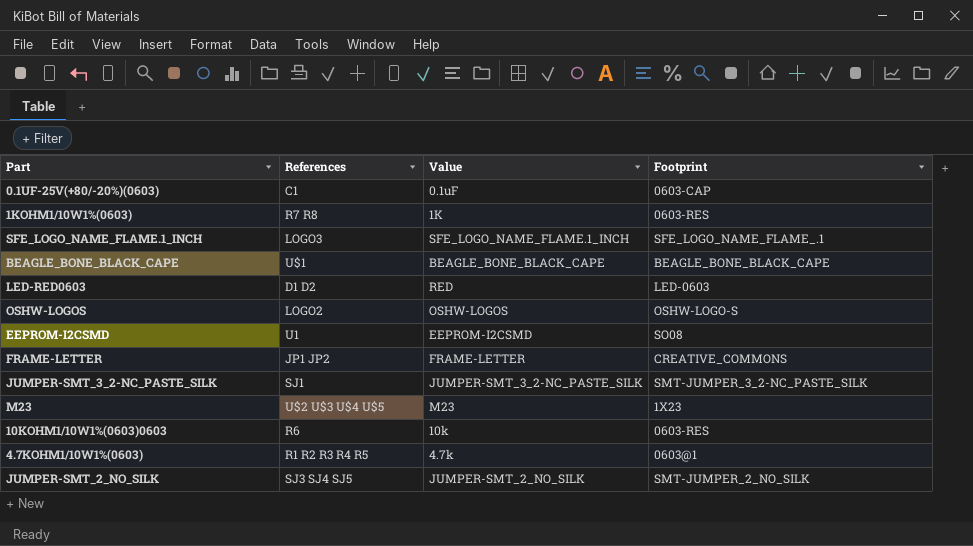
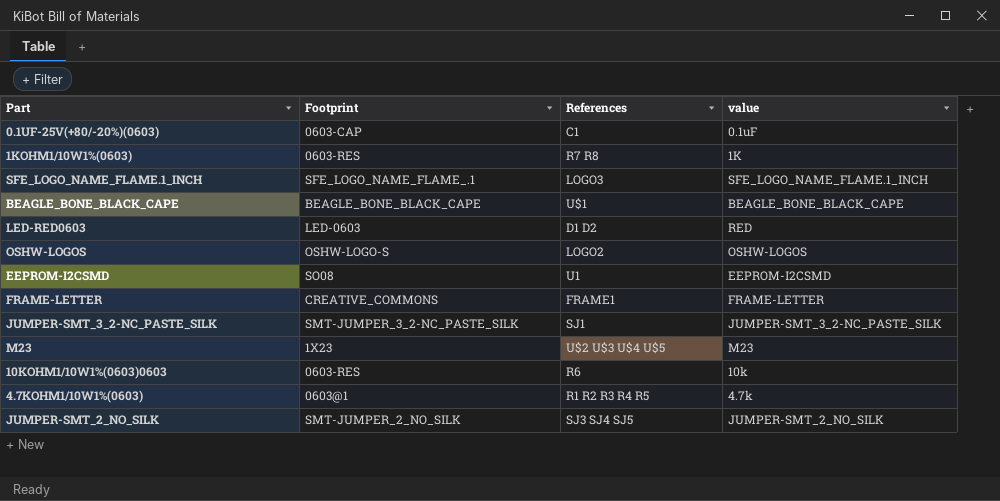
column Footprint | position: 4 -> 2
column name: Value -> value
FRAME-LETTER | References: JP1 JP2 -> FRAME1

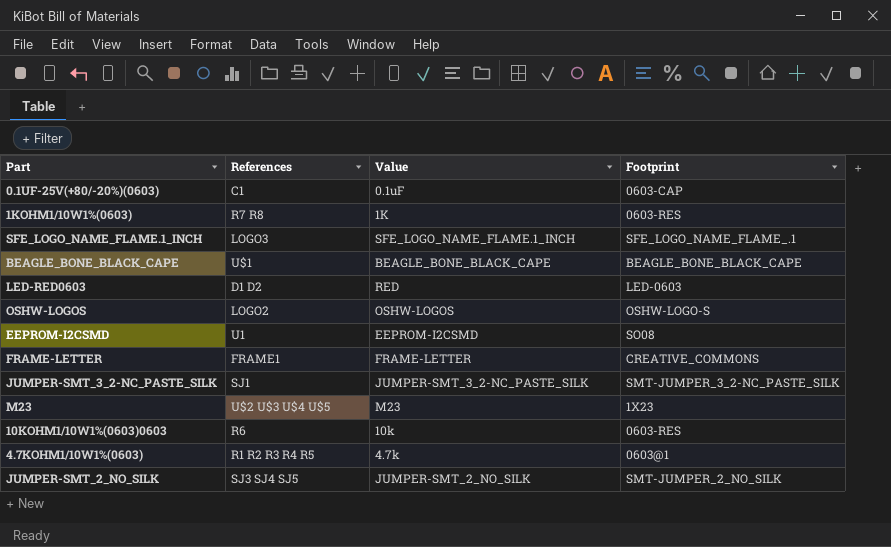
column name: value -> Value
column Footprint | position: 2 -> 4

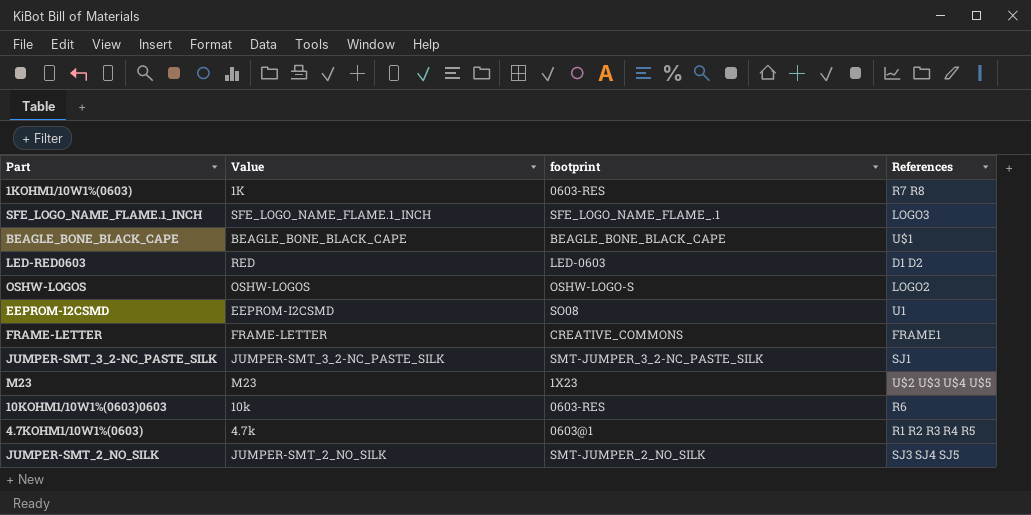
column name: Footprint -> footprint
column References | position: 2 -> 4
row 0.1UF-25V(+80/-20%)(0603): C1 | 0.1uF | 0603-CAP -> none

